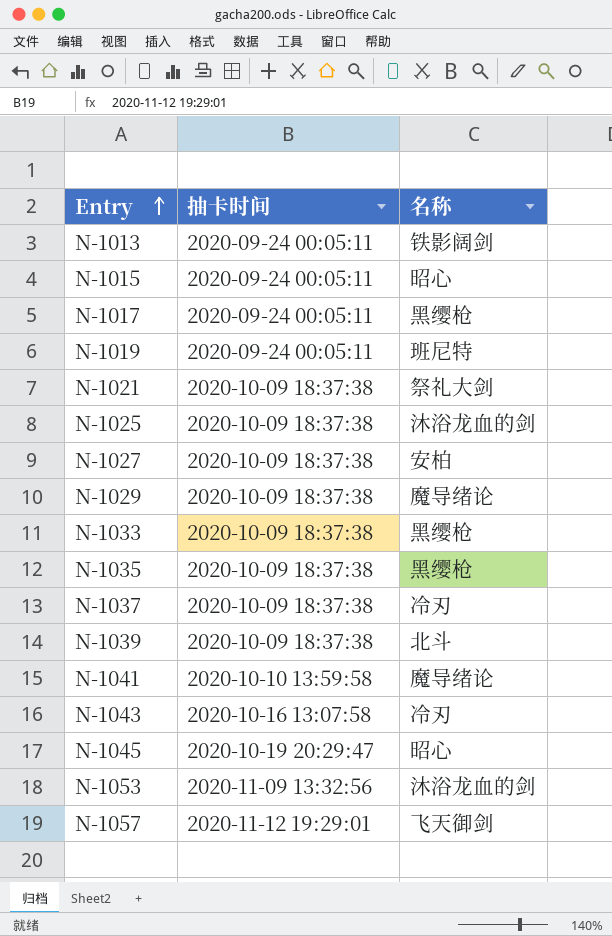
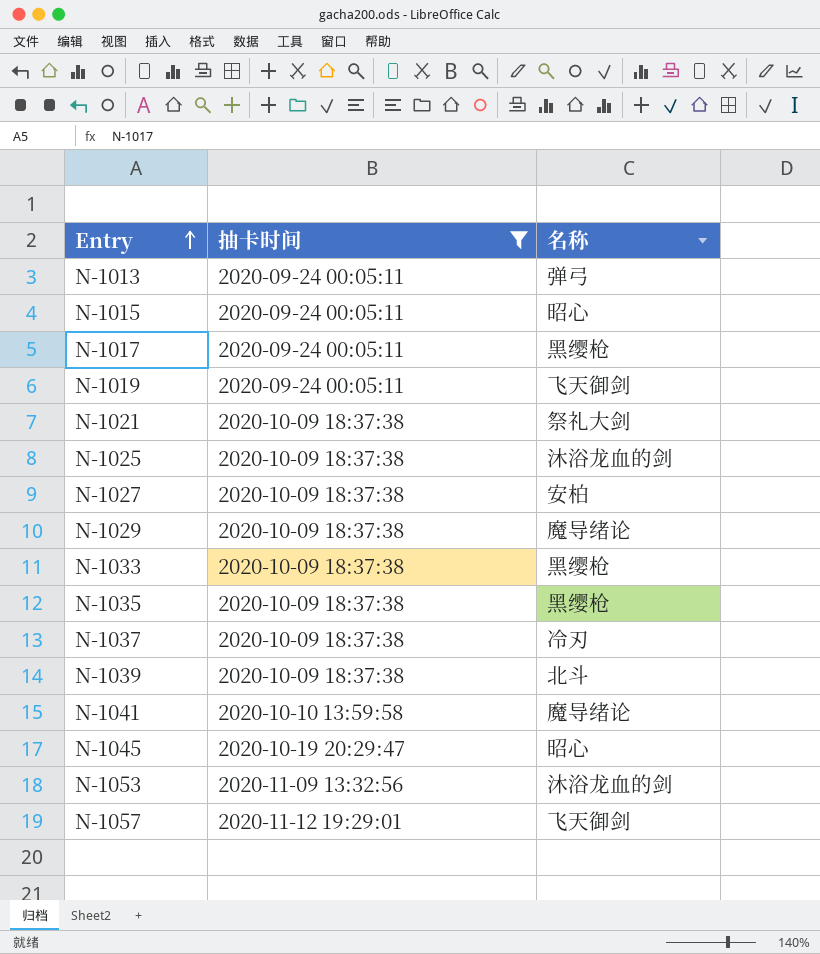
filter: none -> 抽卡时间 != 2020-10-16 13:07:58
N-1013 | 名称: 铁影阔剑 -> 弹弓
N-1019 | 名称: 班尼特 -> 飞天御剑

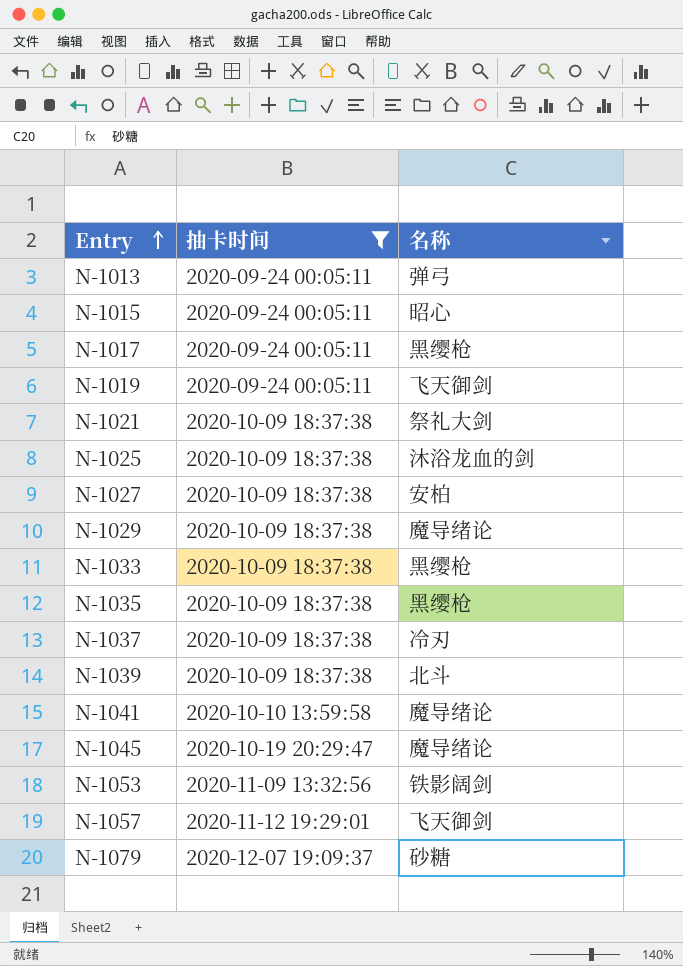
N-1045 | 名称: 昭心 -> 魔导绪论
N-1053 | 名称: 沐浴龙血的剑 -> 铁影阔剑
row N-1079: none -> 2020-12-07 19:09:37 | 砂糖

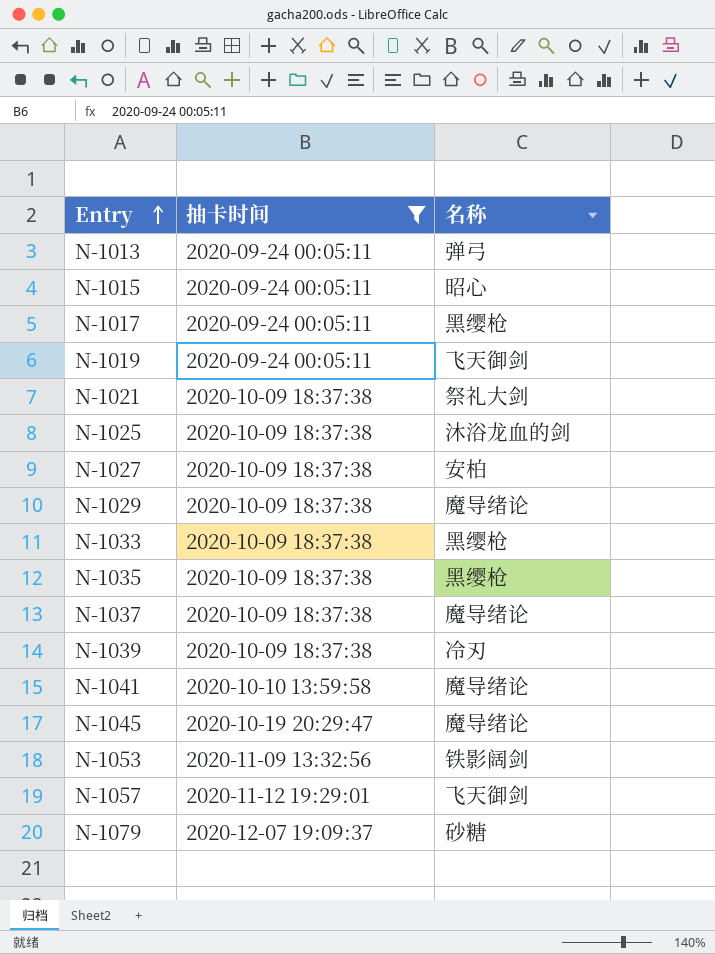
N-1037 | 名称: 冷刃 -> 魔导绪论
N-1039 | 名称: 北斗 -> 冷刃

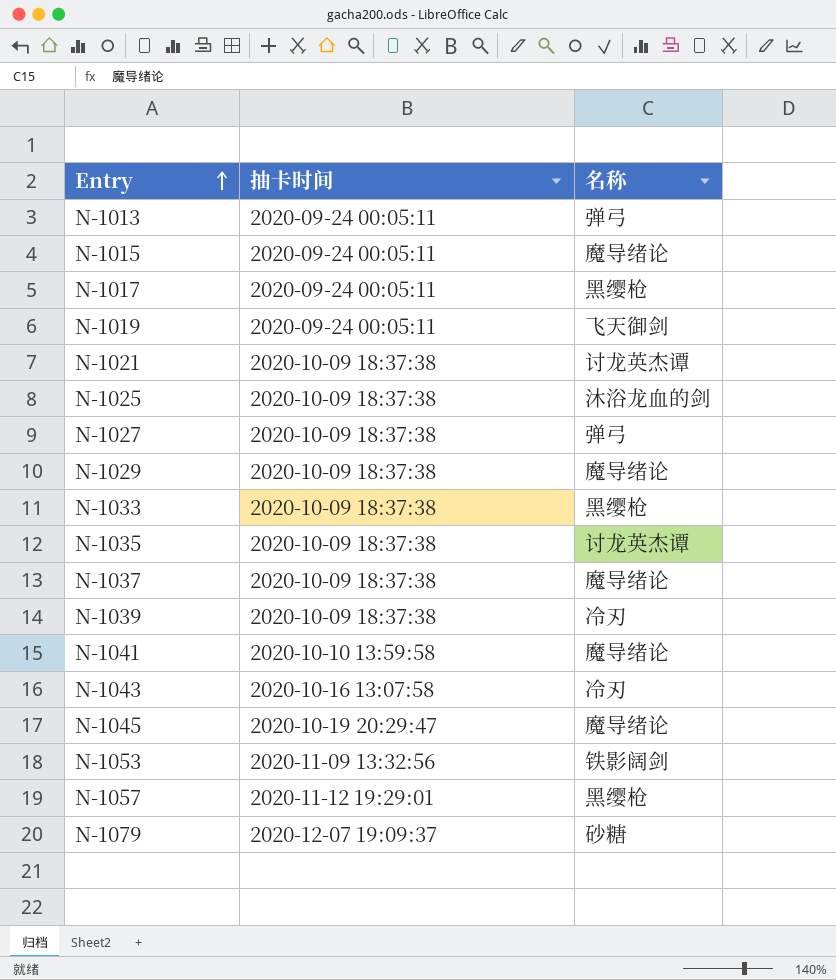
filter: 抽卡时间 != 2020-10-16 13:07:58 -> none
N-1015 | 名称: 昭心 -> 魔导绪论
N-1021 | 名称: 祭礼大剑 -> 讨龙英杰谭
N-1027 | 名称: 安柏 -> 弹弓
N-1035 | 名称: 黑缨枪 -> 讨龙英杰谭
N-1057 | 名称: 飞天御剑 -> 黑缨枪

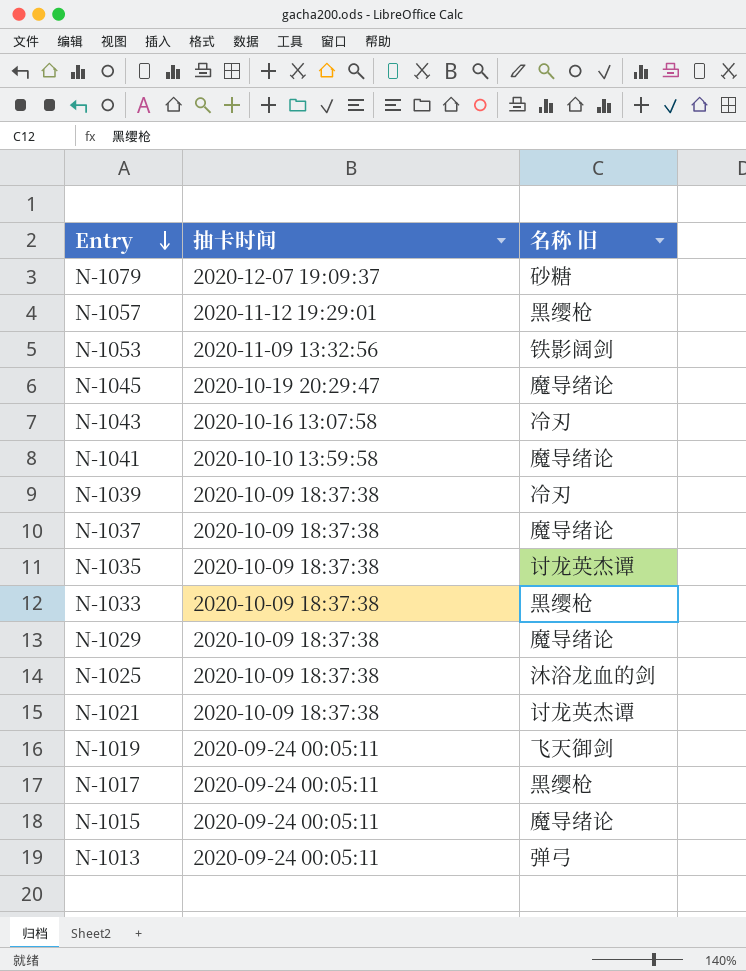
row order: Entry ascending -> Entry descending
column name: 名称 -> 名称 旧
row N-1027: 2020-10-09 18:37:38 | 弹弓 -> none

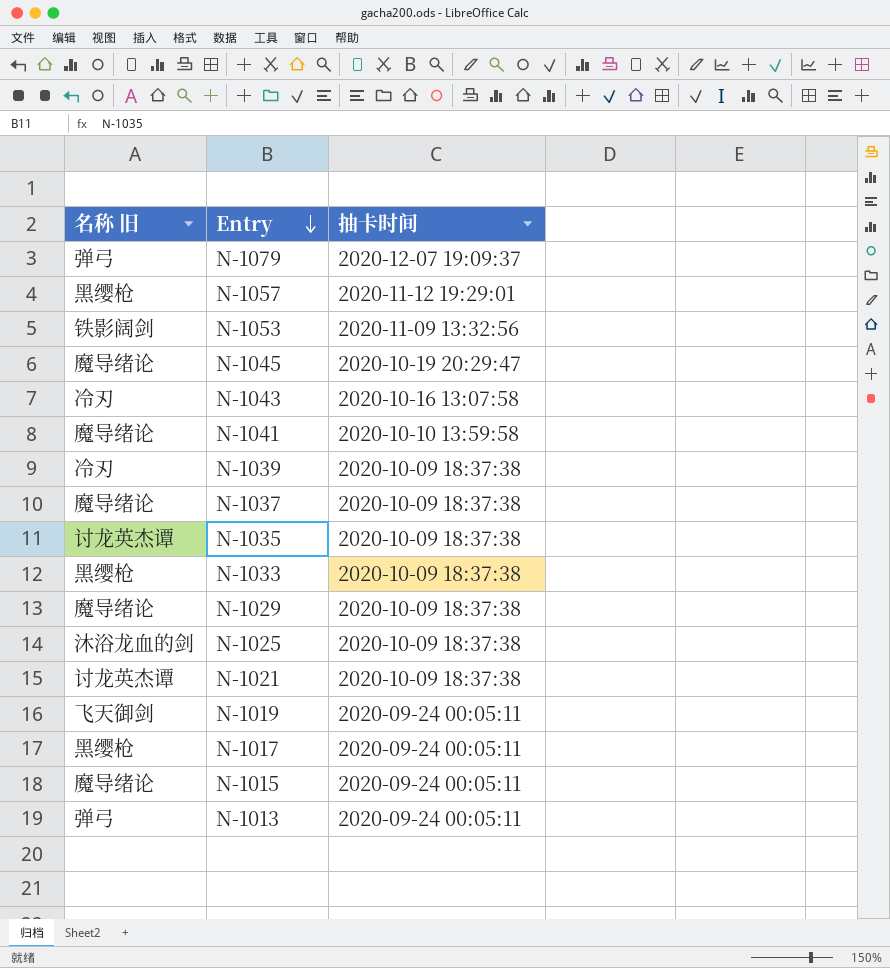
column 名称 旧 | position: 3 -> 1
N-1079 | 名称 旧: 砂糖 -> 弹弓

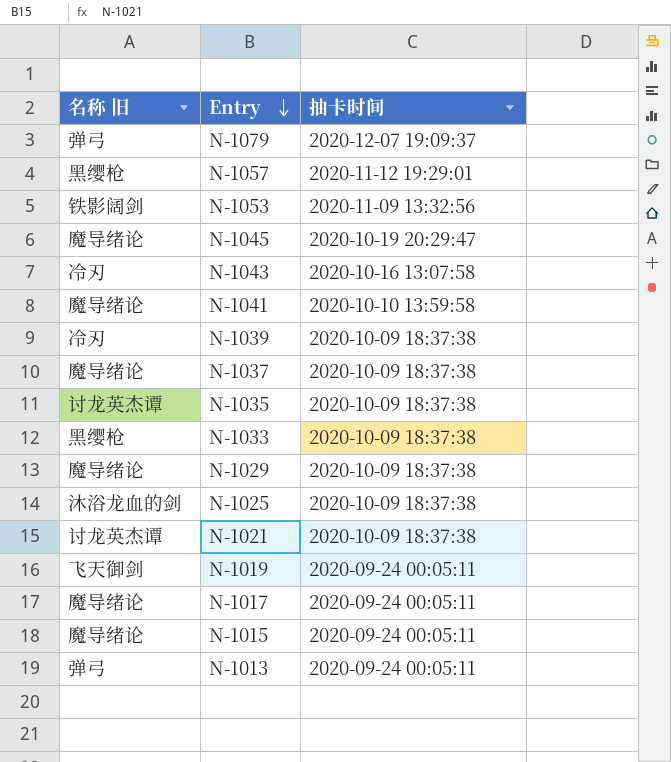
N-1017 | 名称 旧: 黑缨枪 -> 魔导绪论

